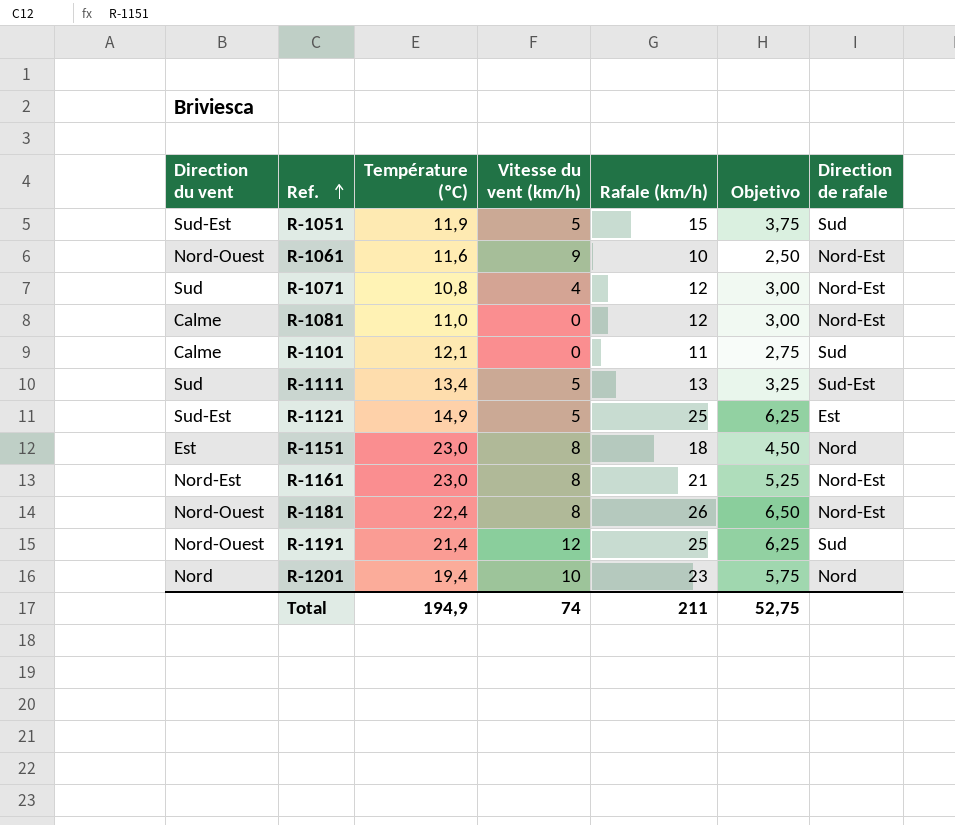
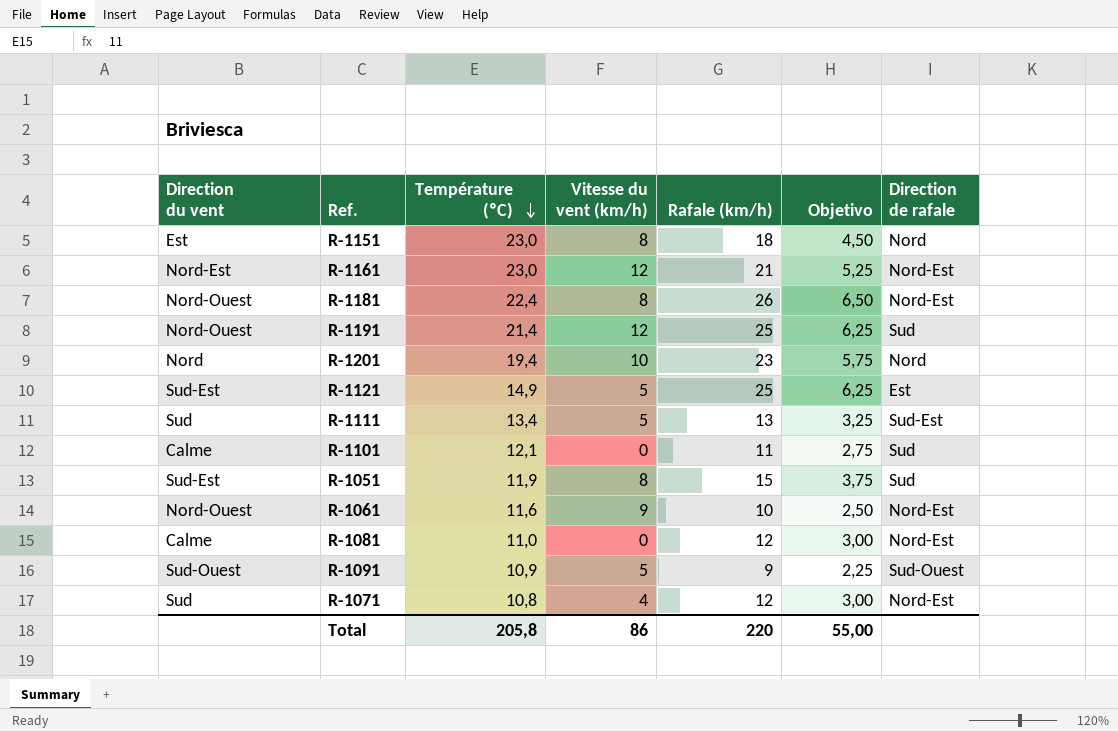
row order: Ref. ascending -> Température (ºC) descending
R-1161 | Vitesse du vent (km/h): 8 -> 12
R-1051 | Vitesse du vent (km/h): 5 -> 8
row R-1091: none -> Sud-Ouest | 10,9 | 5 | 9 | 2,25 | Sud-Ouest
Total | Température (ºC): 194,9 -> 205,8
Total | Vitesse du vent (km/h): 74 -> 86
Total | Rafale (km/h): 211 -> 220
Total | Objetivo: 52,75 -> 55,00

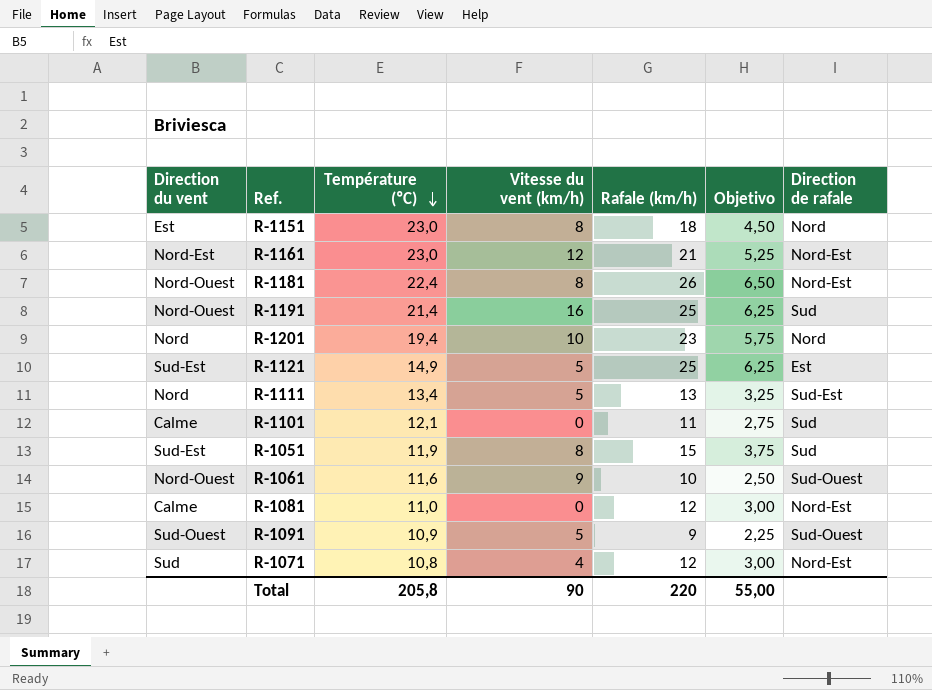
R-1191 | Vitesse du vent (km/h): 12 -> 16
R-1111 | Direction du vent: Sud -> Nord
R-1061 | Direction de rafale: Nord-Est -> Sud-Ouest
Total | Vitesse du vent (km/h): 86 -> 90

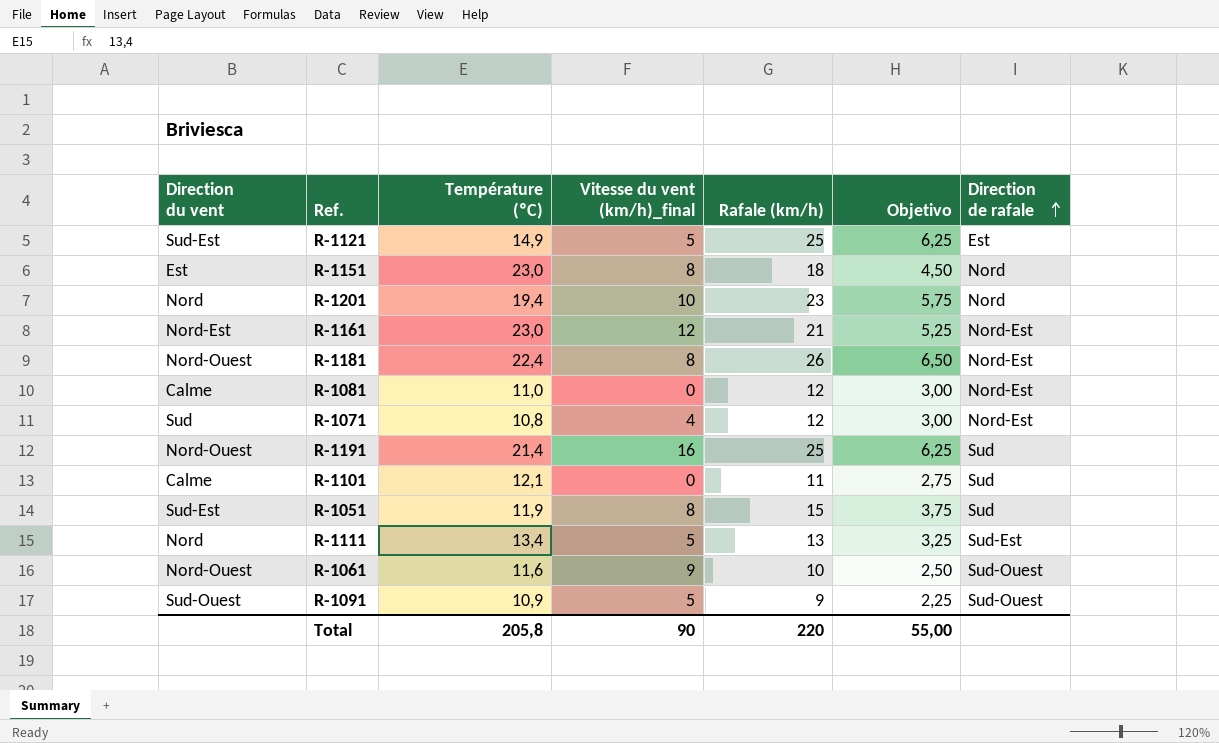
row order: Température (ºC) descending -> Direction de rafale ascending
column name: Vitesse du vent (km/h) -> Vitesse du vent (km/h)_final

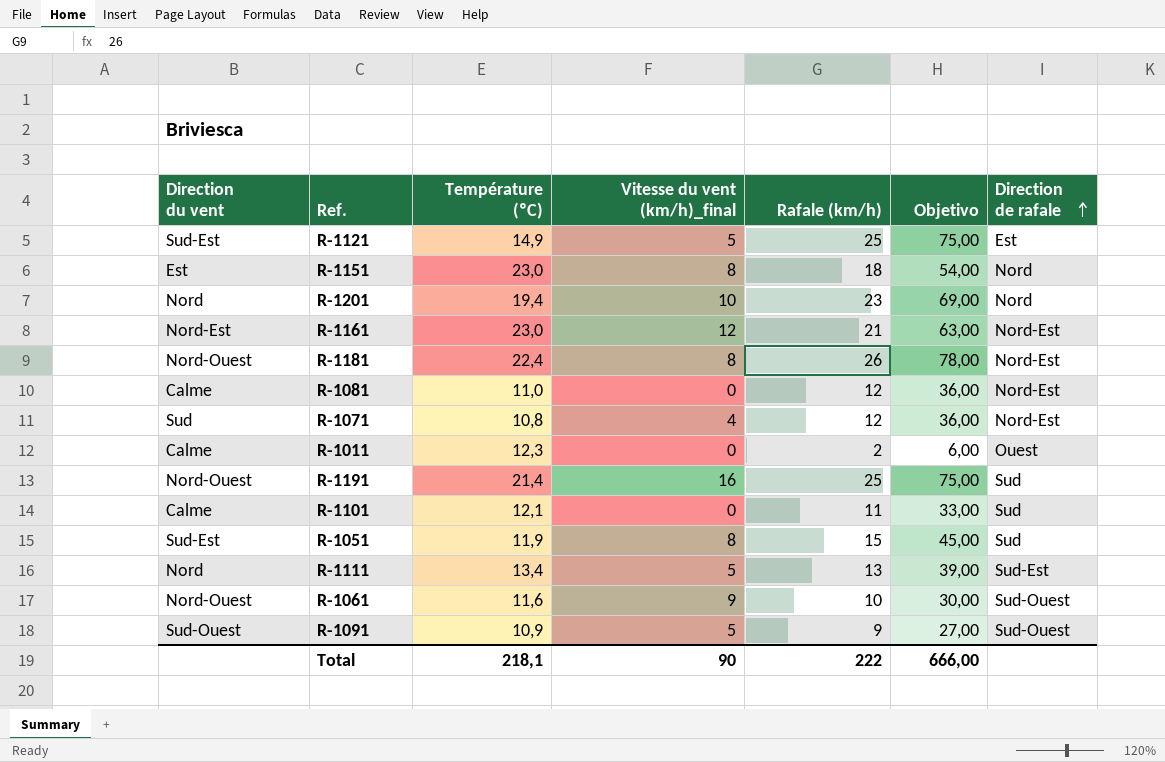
column Objetivo | formula: [Rafale (km/h)] * 0,25 -> [Rafale (km/h)] * 3
row R-1011: none -> Calme | 12,3 | 0 | 2 | 6,00 | Ouest
Total | Température (ºC): 205,8 -> 218,1
Total | Rafale (km/h): 220 -> 222
Total | Objetivo: 55,00 -> 666,00

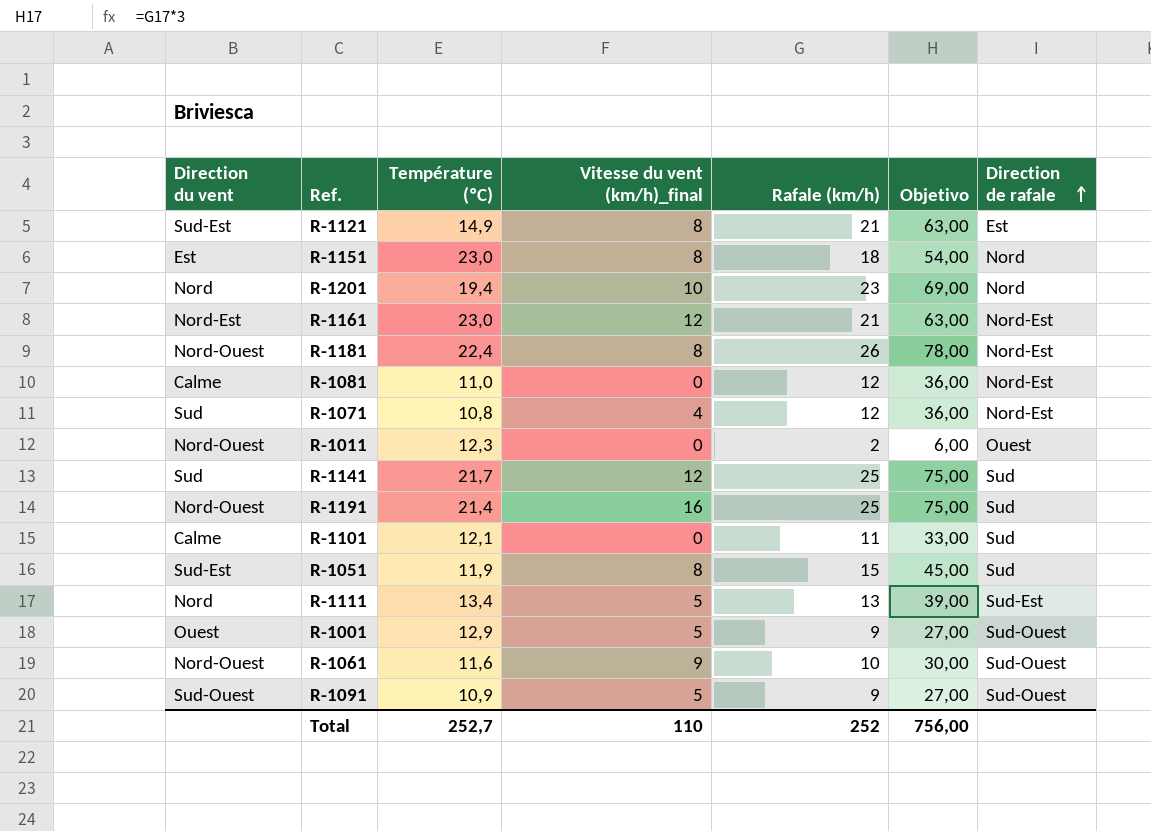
R-1121 | Vitesse du vent (km/h)_final: 5 -> 8
R-1121 | Rafale (km/h): 25 -> 21
R-1121 | Objetivo: 75,00 -> 63,00
R-1011 | Direction du vent: Calme -> Nord-Ouest
row R-1141: none -> Sud | 21,7 | 12 | 25 | 75,00 | Sud
row R-1001: none -> Ouest | 12,9 | 5 | 9 | 27,00 | Sud-Ouest
Total | Température (ºC): 218,1 -> 252,7
Total | Vitesse du vent (km/h)_final: 90 -> 110
Total | Rafale (km/h): 222 -> 252
Total | Objetivo: 666,00 -> 756,00

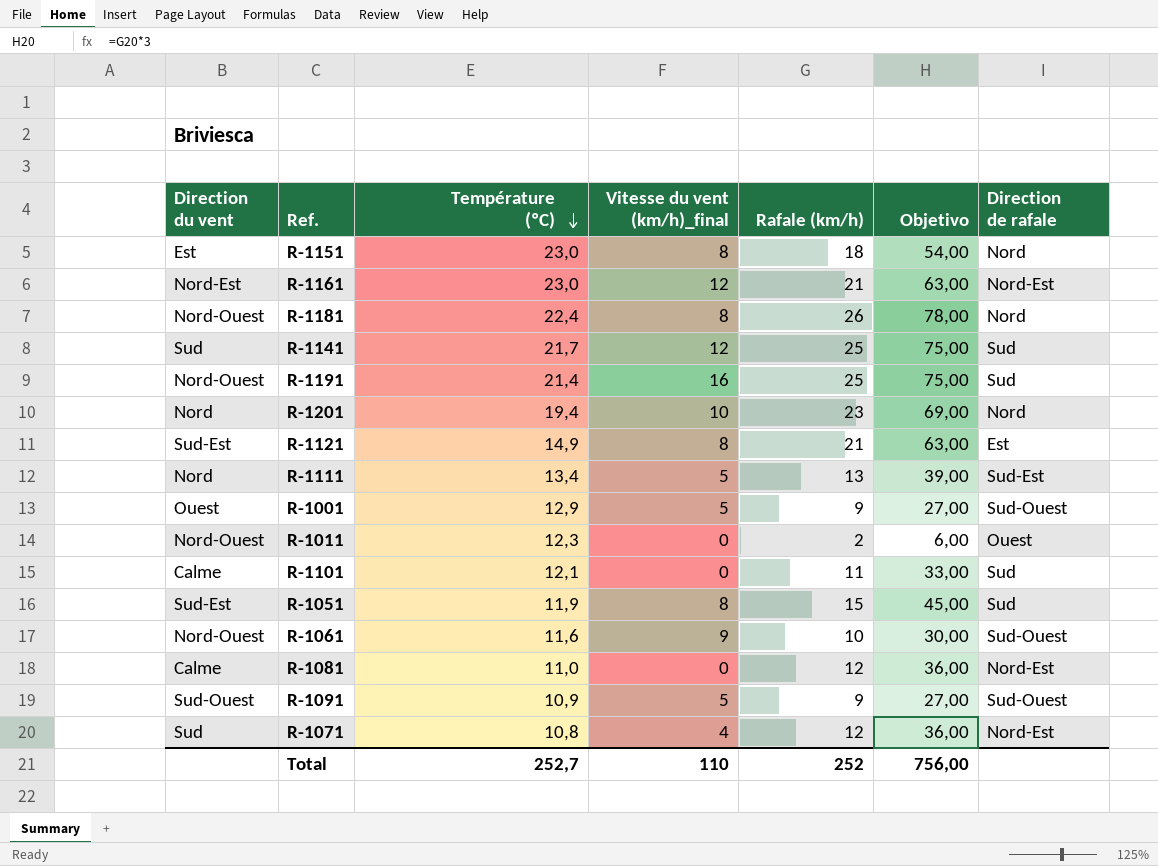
row order: Direction de rafale ascending -> Température (ºC) descending
R-1181 | Direction de rafale: Nord-Est -> Nord

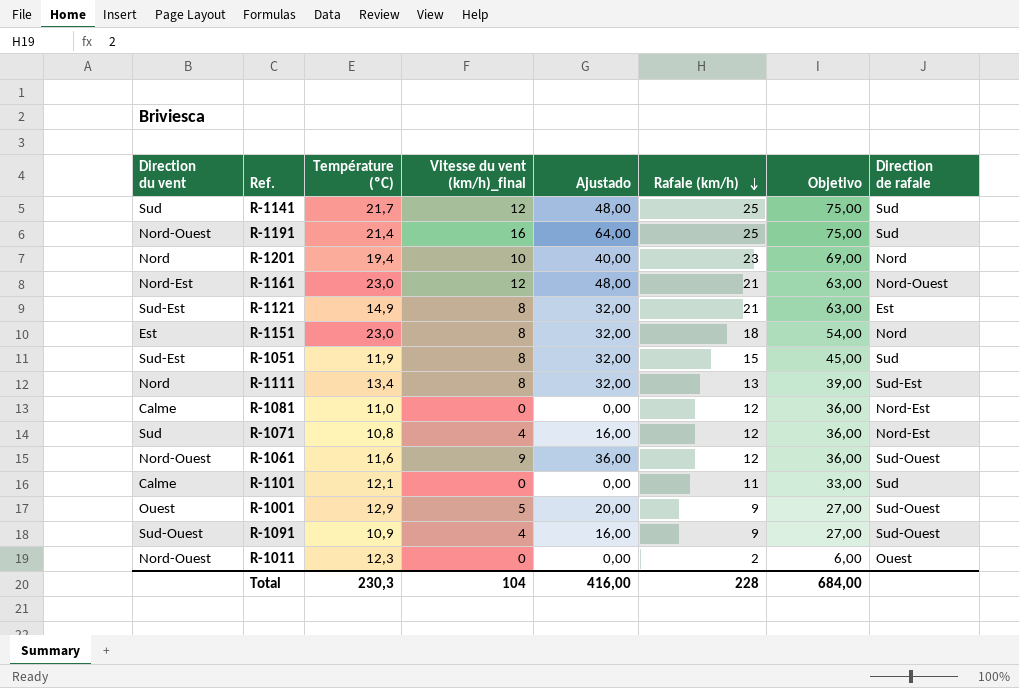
row order: Température (ºC) descending -> Rafale (km/h) descending
column Ajustado | formula: none -> [Vitesse du vent (km/h)_final] * 4
row R-1181: Nord-Ouest | 22,4 | 8 | 26 | 78,00 | Nord -> none
R-1161 | Direction de rafale: Nord-Est -> Nord-Ouest
R-1111 | Vitesse du vent (km/h)_final: 5 -> 8
R-1061 | Rafale (km/h): 10 -> 12
R-1061 | Objetivo: 30,00 -> 36,00
R-1091 | Vitesse du vent (km/h)_final: 5 -> 4
Total | Température (ºC): 252,7 -> 230,3
Total | Vitesse du vent (km/h)_final: 110 -> 104
Total | Rafale (km/h): 252 -> 228
Total | Objetivo: 756,00 -> 684,00

